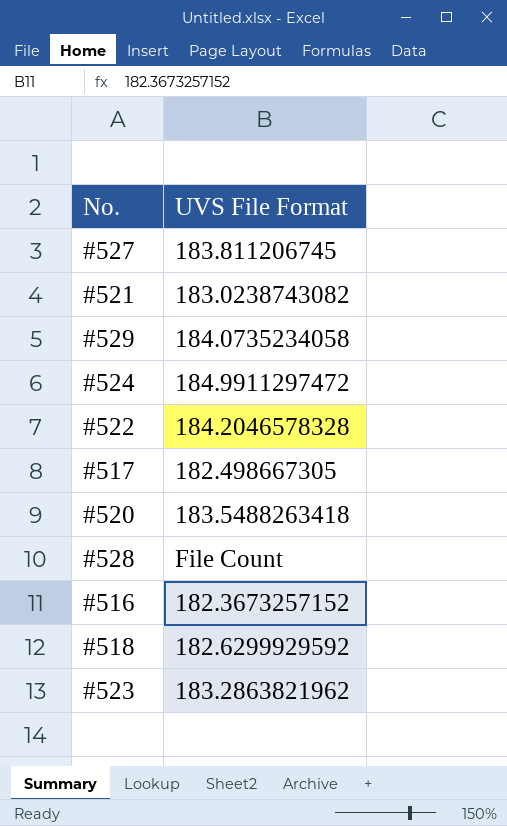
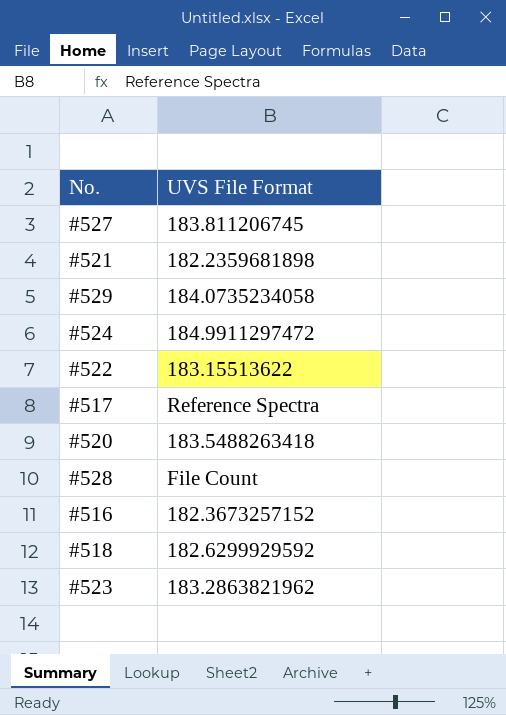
#521 | UVS File Format: 183.0238743082 -> 182.2359681898
#522 | UVS File Format: 184.2046578328 -> 183.15513622
#517 | UVS File Format: 182.498667305 -> Reference Spectra

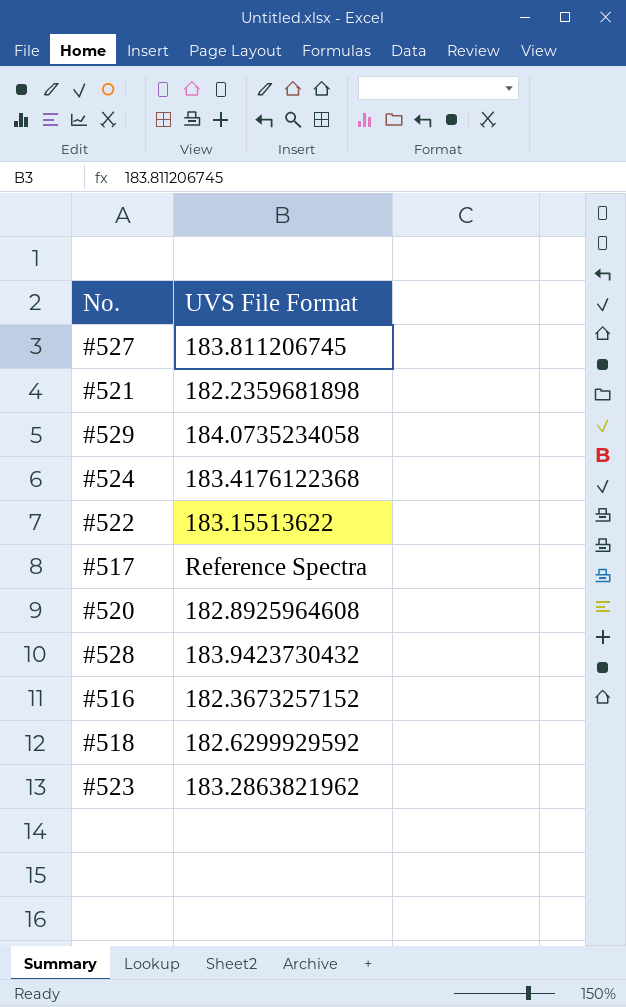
#524 | UVS File Format: 184.9911297472 -> 183.4176122368
#520 | UVS File Format: 183.5488263418 -> 182.8925964608
#528 | UVS File Format: File Count -> 183.9423730432

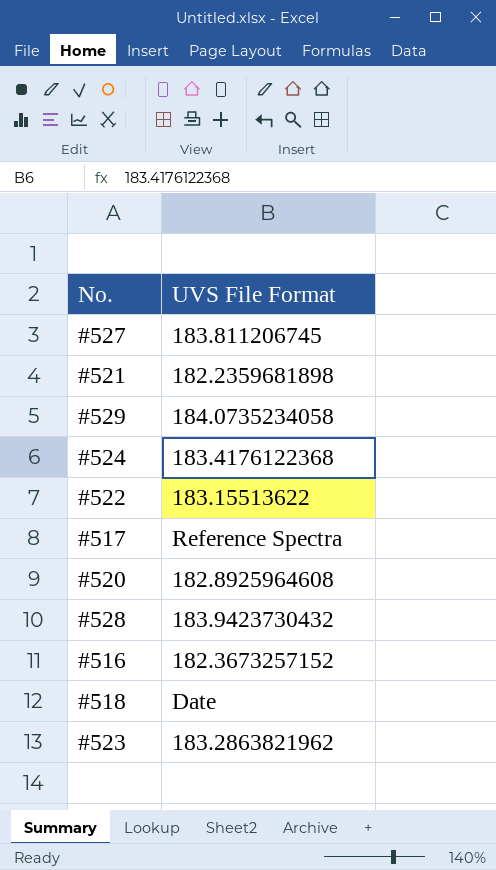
#518 | UVS File Format: 182.6299929592 -> Date

